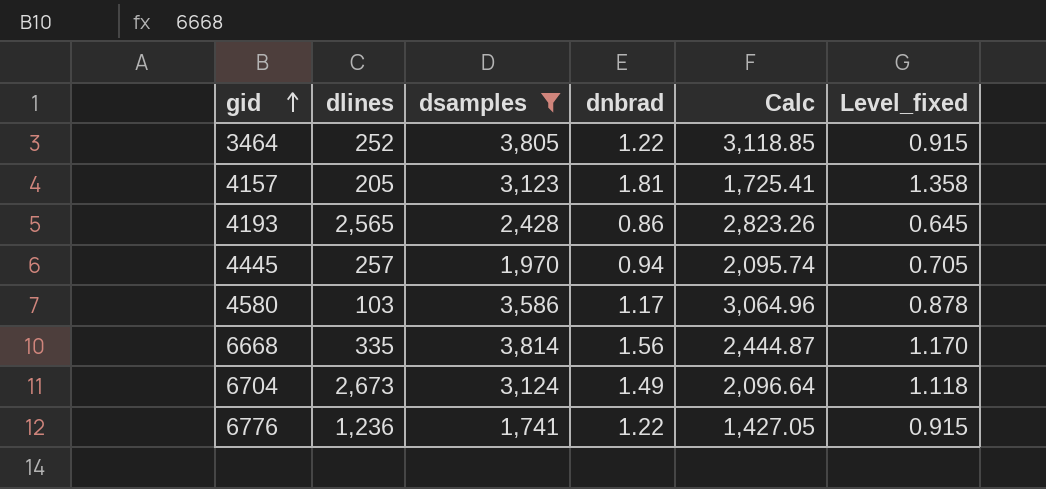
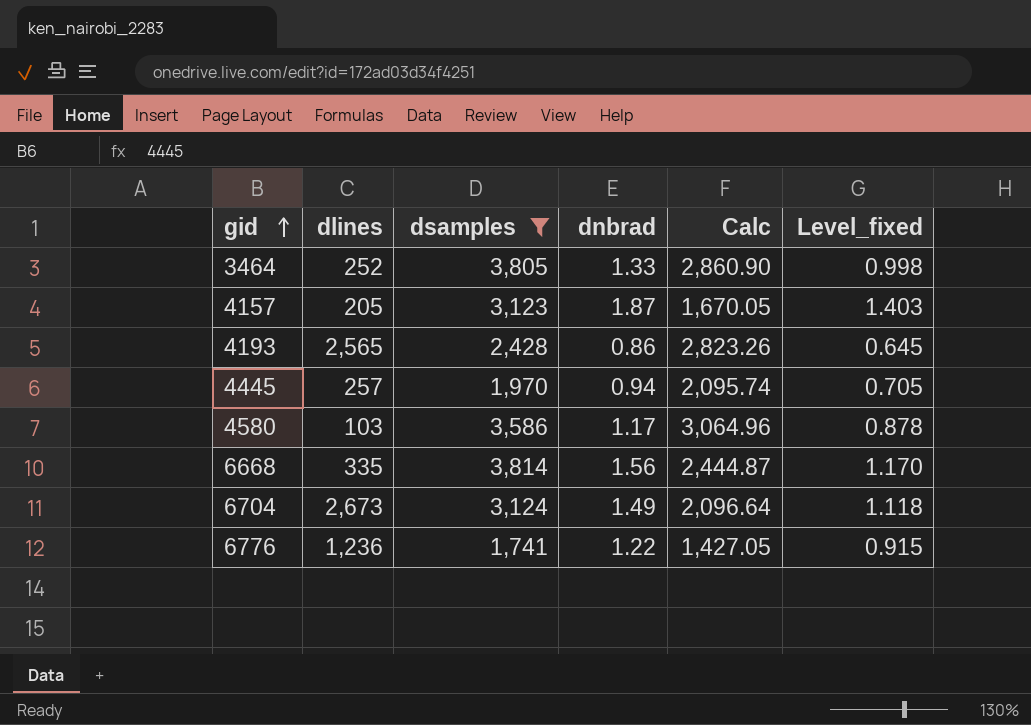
3464 | dnbrad: 1.22 -> 1.33
3464 | Calc: 3,118.85 -> 2,860.90
3464 | Level_fixed: 0.915 -> 0.998
4157 | dnbrad: 1.81 -> 1.87
4157 | Calc: 1,725.41 -> 1,670.05
4157 | Level_fixed: 1.358 -> 1.403

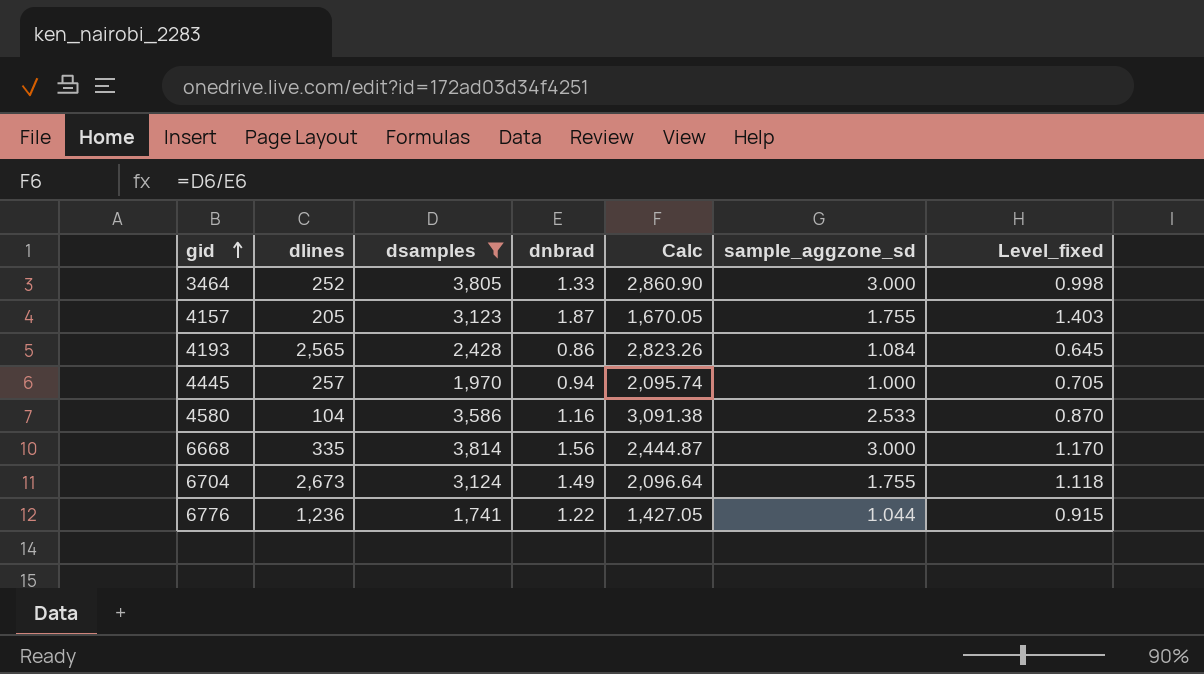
column sample_aggzone_sd | position: none -> 6
4580 | dlines: 103 -> 104
4580 | dnbrad: 1.17 -> 1.16
4580 | Calc: 3,064.96 -> 3,091.38
4580 | Level_fixed: 0.878 -> 0.870

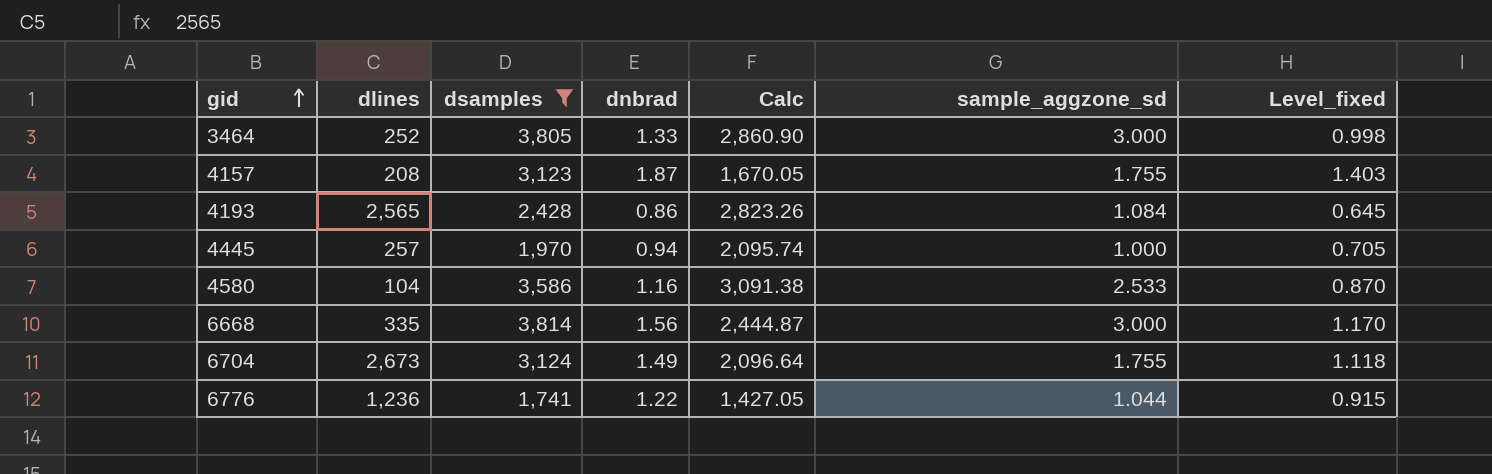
4157 | dlines: 205 -> 208

